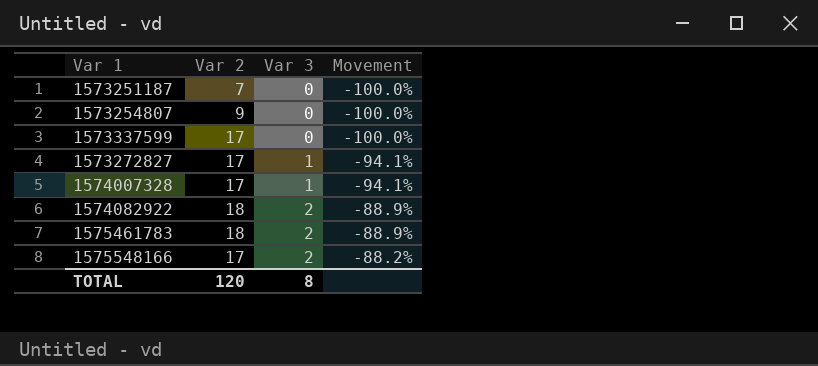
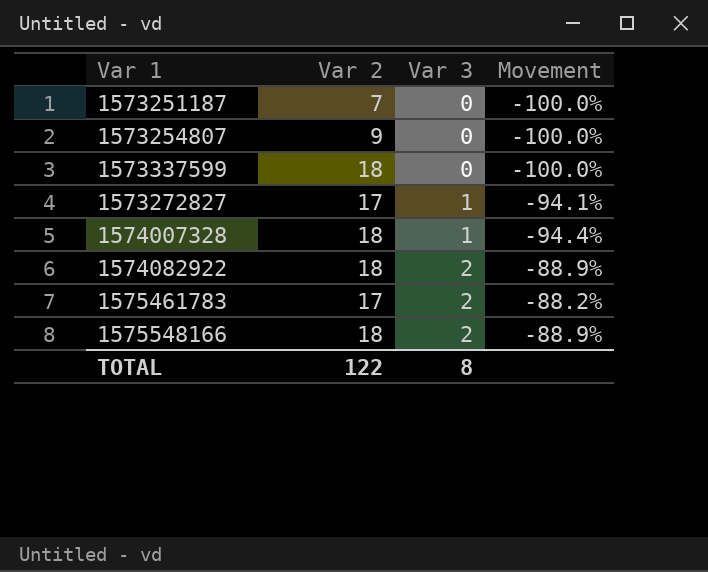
1573337599 | Var 2: 17 -> 18
1574007328 | Var 2: 17 -> 18
1574007328 | Movement: -94.1% -> -94.4%
1575461783 | Var 2: 18 -> 17
1575461783 | Movement: -88.9% -> -88.2%
1575548166 | Var 2: 17 -> 18
1575548166 | Movement: -88.2% -> -88.9%
TOTAL | Var 2: 120 -> 122

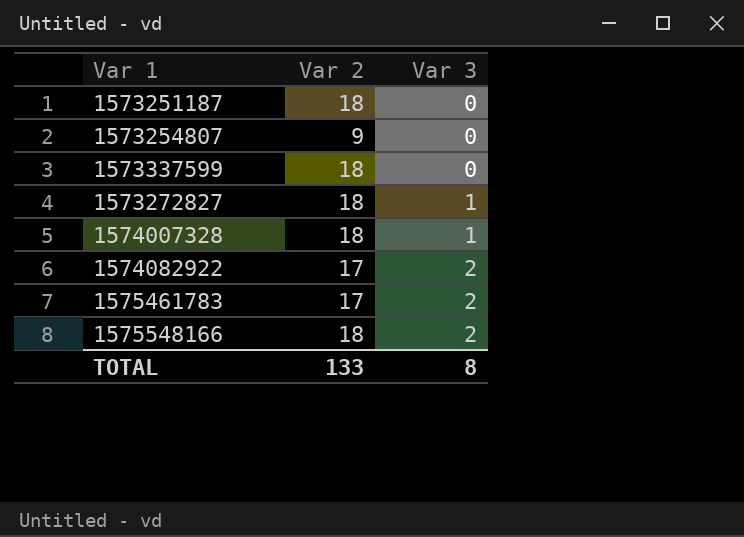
column Movement | formula: ([Var 3] - [Var 2]) / [Var 2] -> none
1573251187 | Var 2: 7 -> 18
1573272827 | Var 2: 17 -> 18
1574082922 | Var 2: 18 -> 17
TOTAL | Var 2: 122 -> 133

